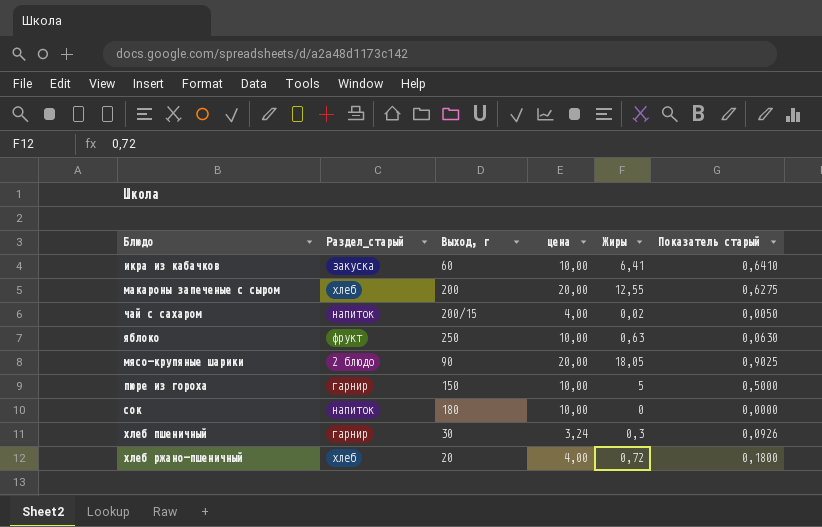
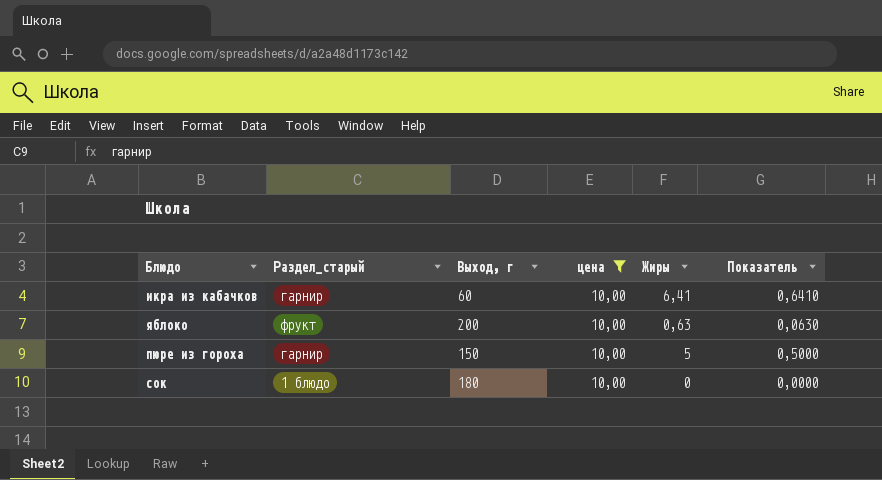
filter: none -> цена = 10,00
column name: Показатель старый -> Показатель
икра из кабачков | Раздел_старый: закуска -> гарнир
яблоко | Выход, г: 250 -> 200
сок | Раздел_старый: напиток -> 1 блюдо

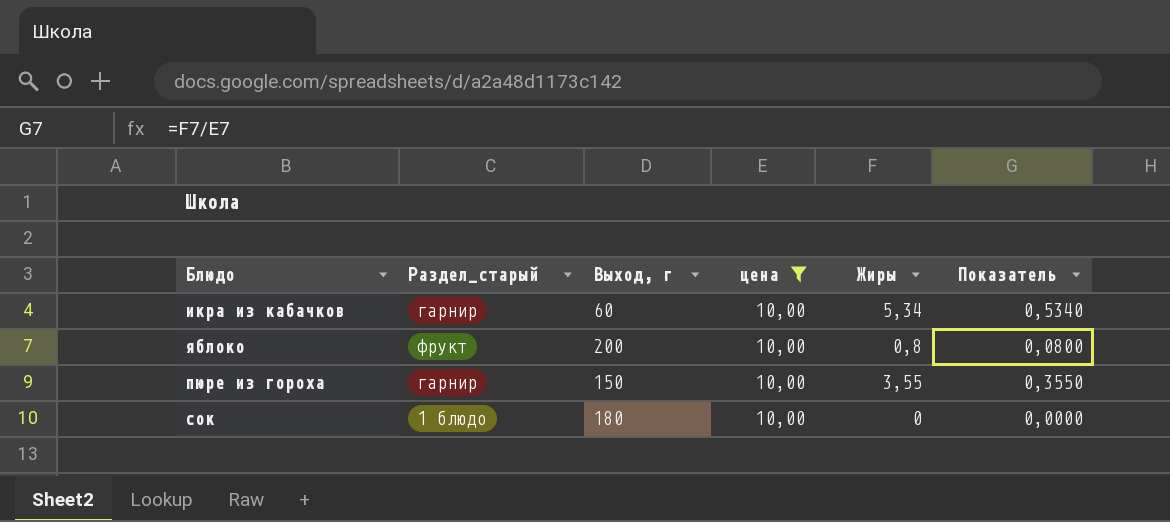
икра из кабачков | Жиры: 6,41 -> 5,34
икра из кабачков | Показатель: 0,6410 -> 0,5340
яблоко | Жиры: 0,63 -> 0,8
яблоко | Показатель: 0,0630 -> 0,0800
пюре из гороха | Жиры: 5 -> 3,55
пюре из гороха | Показатель: 0,5000 -> 0,3550

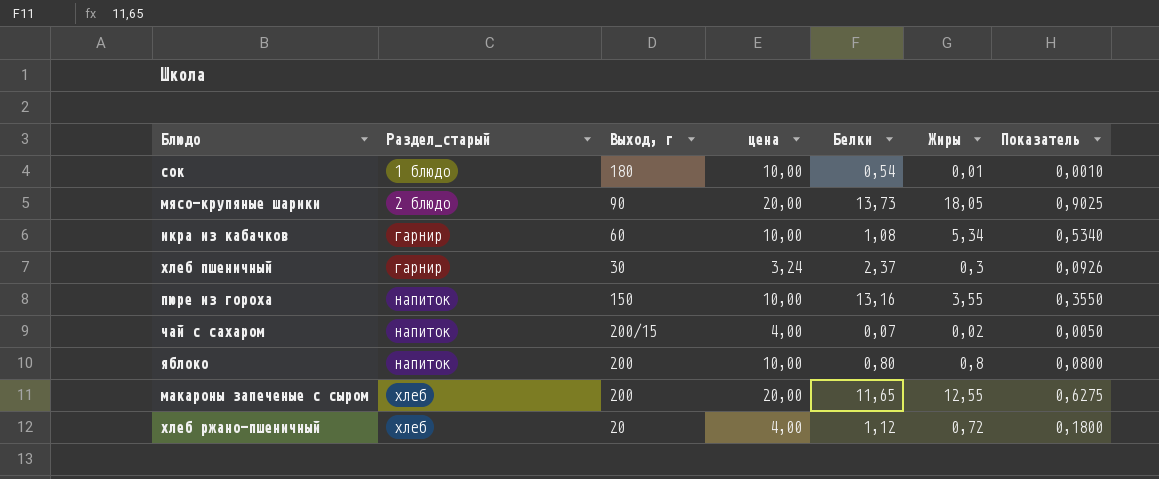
filter: цена = 10,00 -> none
row order: none -> Раздел_старый ascending
column Белки | position: none -> 5
сок | Жиры: 0 -> 0,01
сок | Показатель: 0,0000 -> 0,0010
пюре из гороха | Раздел_старый: гарнир -> напиток
яблоко | Раздел_старый: фрукт -> напиток

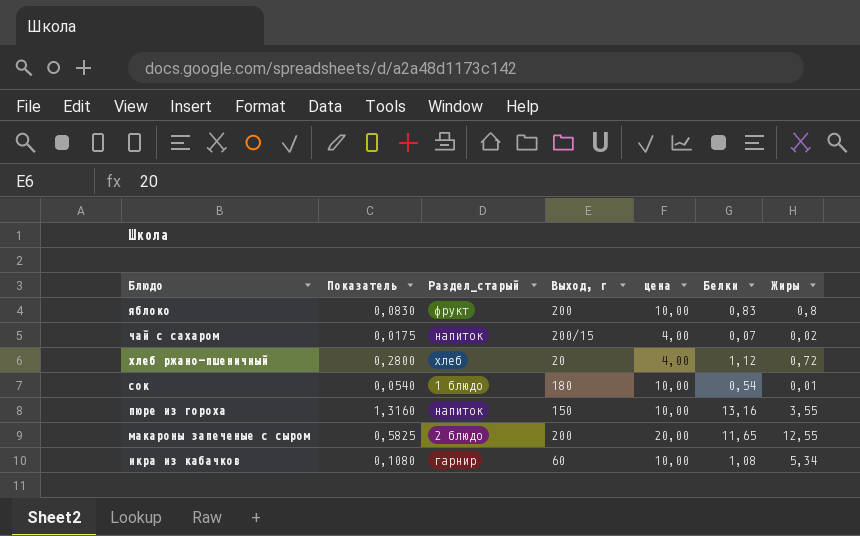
row order: Раздел_старый ascending -> Блюдо descending
column Показатель | formula: [Жиры] / [цена] -> [Белки] / [цена]
column Показатель | position: 7 -> 2
row мясо-крупяные шарики: 2 блюдо | 90 | 20,00 | 13,73 | 18,05 | 0,9025 -> none
row хлеб пшеничный: гарнир | 30 | 3,24 | 2,37 | 0,3 | 0,0926 -> none
яблоко | Раздел_старый: напиток -> фрукт
яблоко | Белки: 0,80 -> 0,83
макароны запеченые с сыром | Раздел_старый: хлеб -> 2 блюдо

